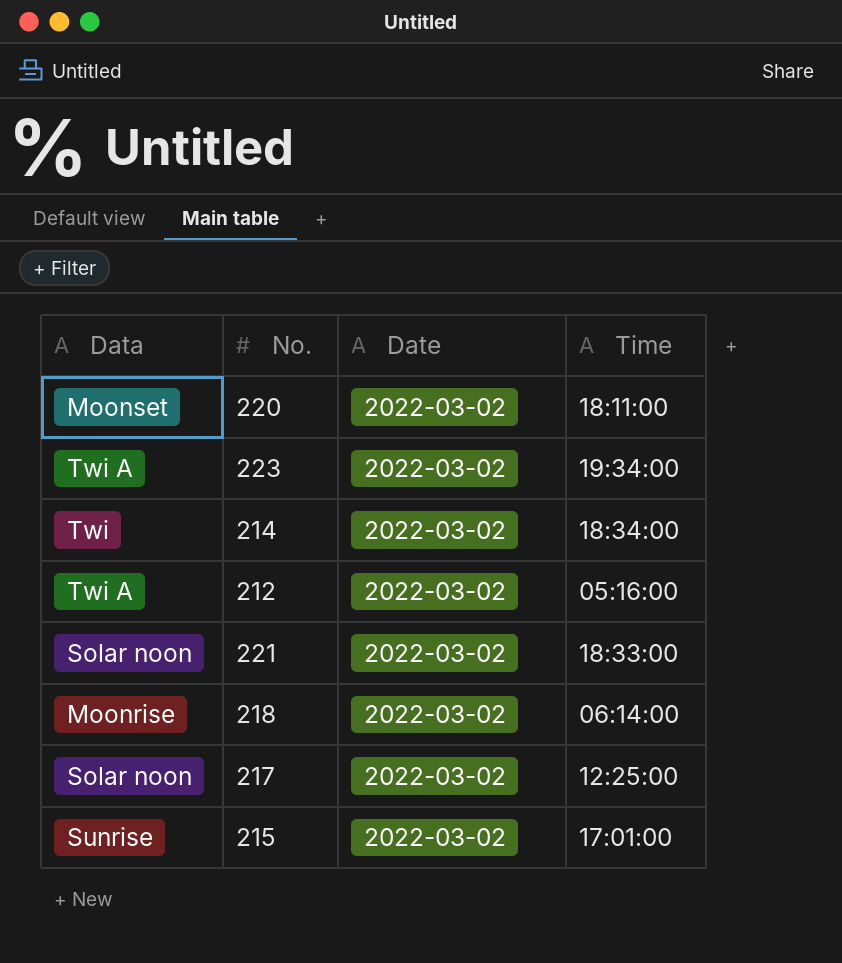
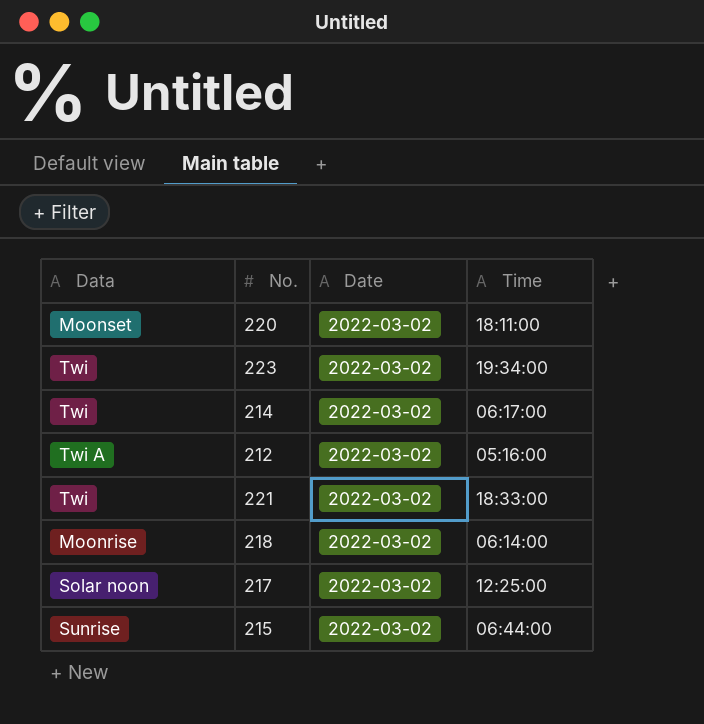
223 | Data: Twi A -> Twi
214 | Time: 18:34:00 -> 06:17:00
221 | Data: Solar noon -> Twi
215 | Time: 17:01:00 -> 06:44:00

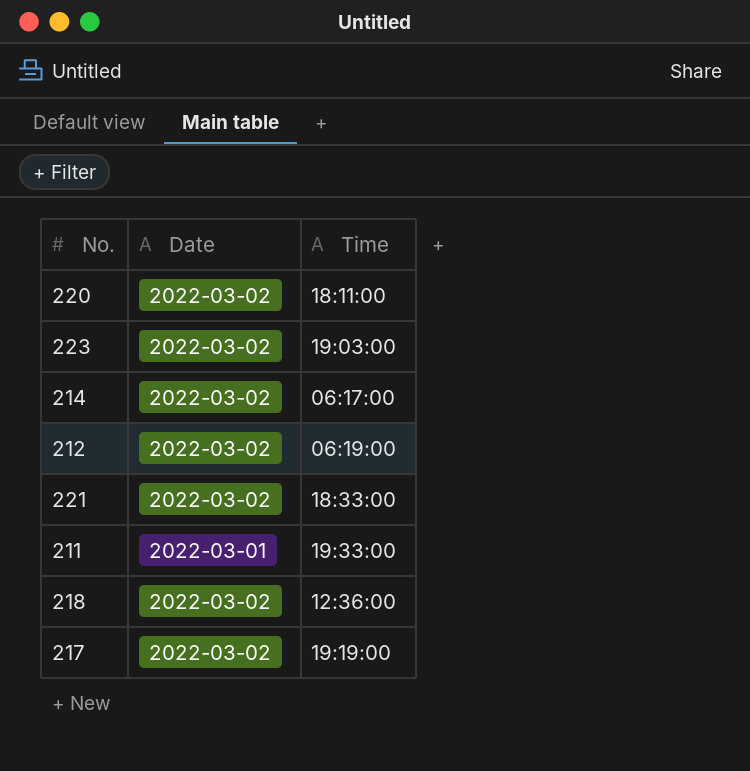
column Data | position: 1 -> none
row 215: Sunrise | 2022-03-02 | 06:44:00 -> none
223 | Time: 19:34:00 -> 19:03:00
212 | Time: 05:16:00 -> 06:19:00
row 211: none -> 2022-03-01 | 19:33:00
218 | Time: 06:14:00 -> 12:36:00
217 | Time: 12:25:00 -> 19:19:00

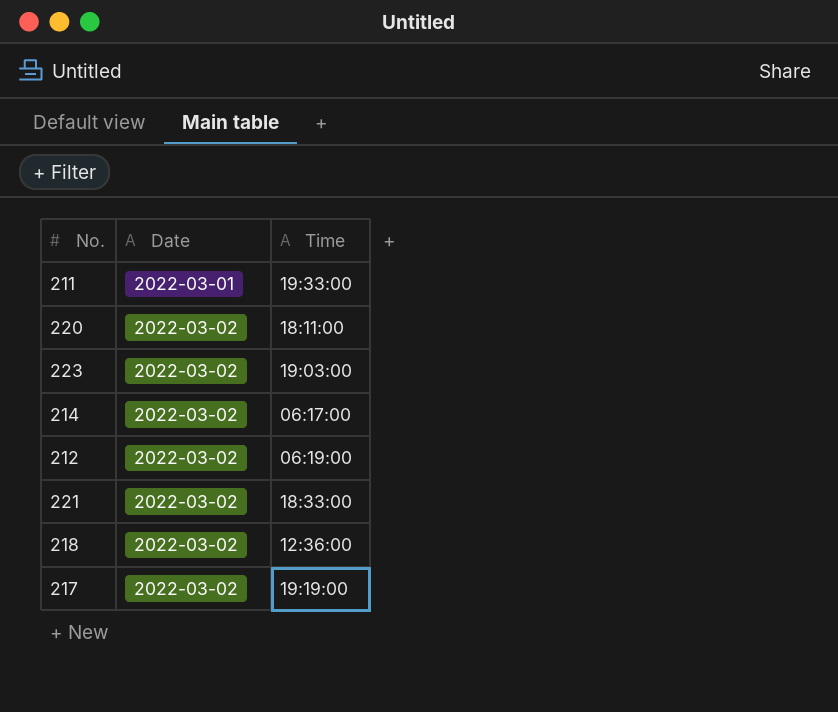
row order: none -> Date ascending

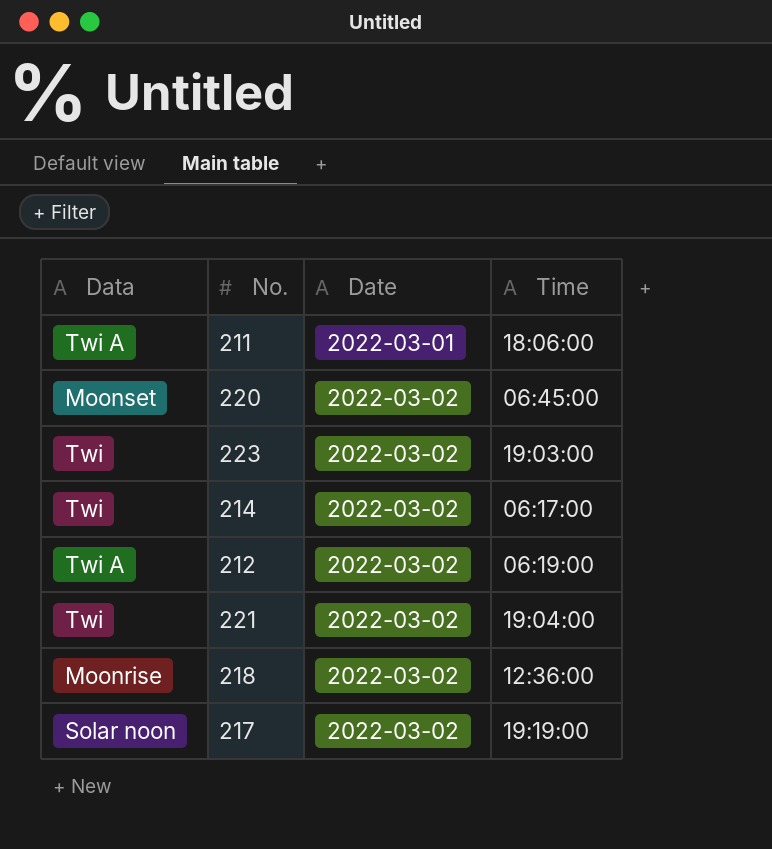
column Data | position: none -> 1
211 | Time: 19:33:00 -> 18:06:00
220 | Time: 18:11:00 -> 06:45:00
221 | Time: 18:33:00 -> 19:04:00

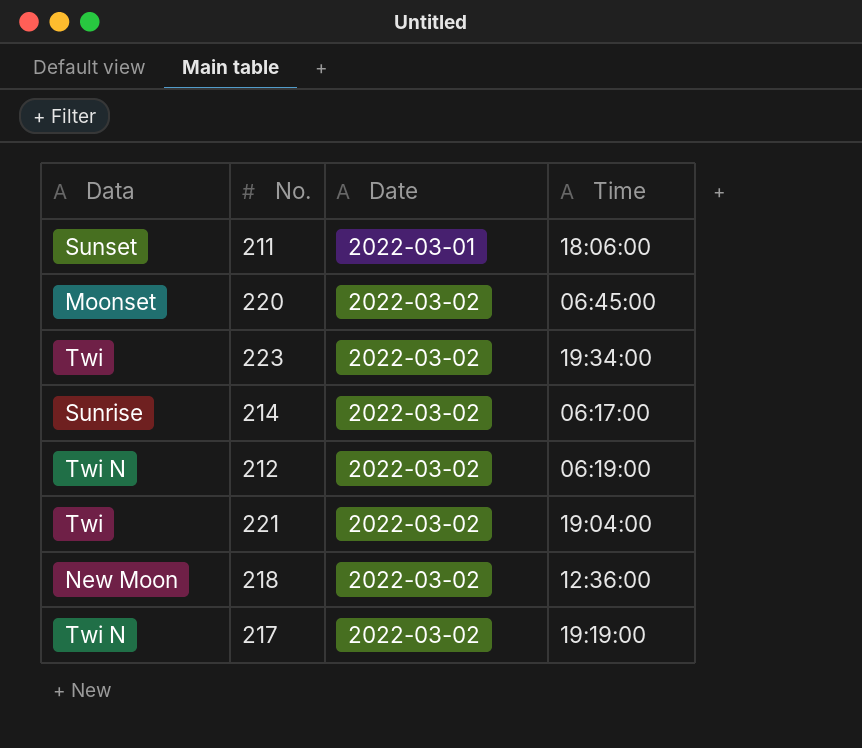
211 | Data: Twi A -> Sunset
223 | Time: 19:03:00 -> 19:34:00
214 | Data: Twi -> Sunrise
212 | Data: Twi A -> Twi N
218 | Data: Moonrise -> New Moon
217 | Data: Solar noon -> Twi N

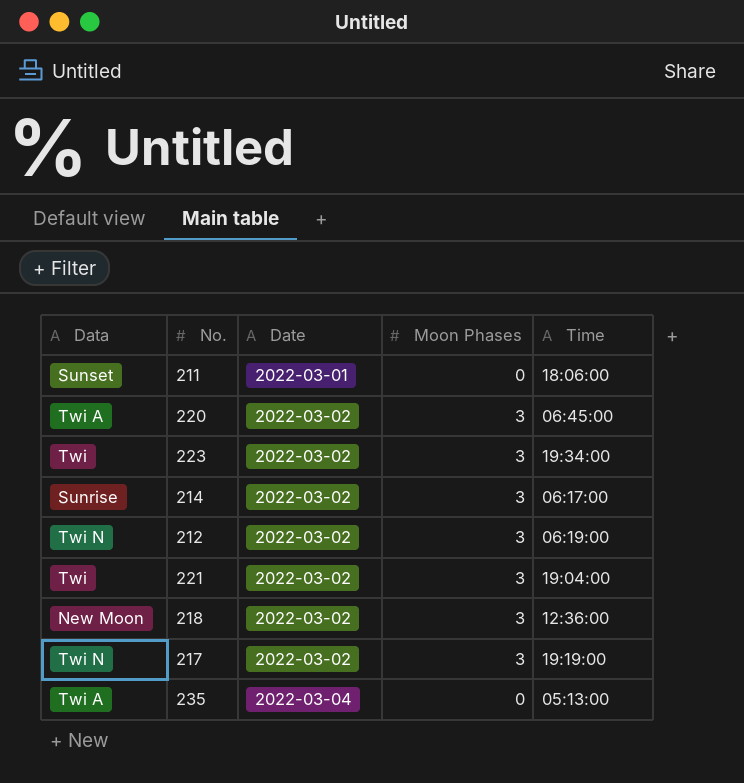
column Moon Phases | position: none -> 4
220 | Data: Moonset -> Twi A
row 235: none -> Twi A | 2022-03-04 | 0 | 05:13:00

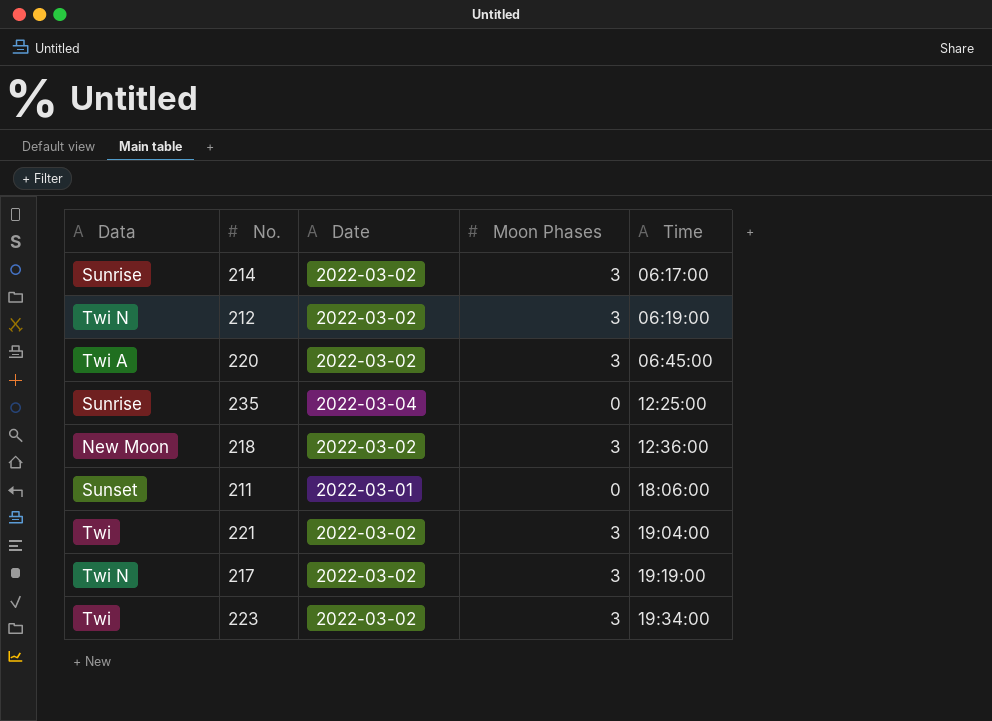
row order: Date ascending -> Time ascending
235 | Data: Twi A -> Sunrise
235 | Time: 05:13:00 -> 12:25:00

